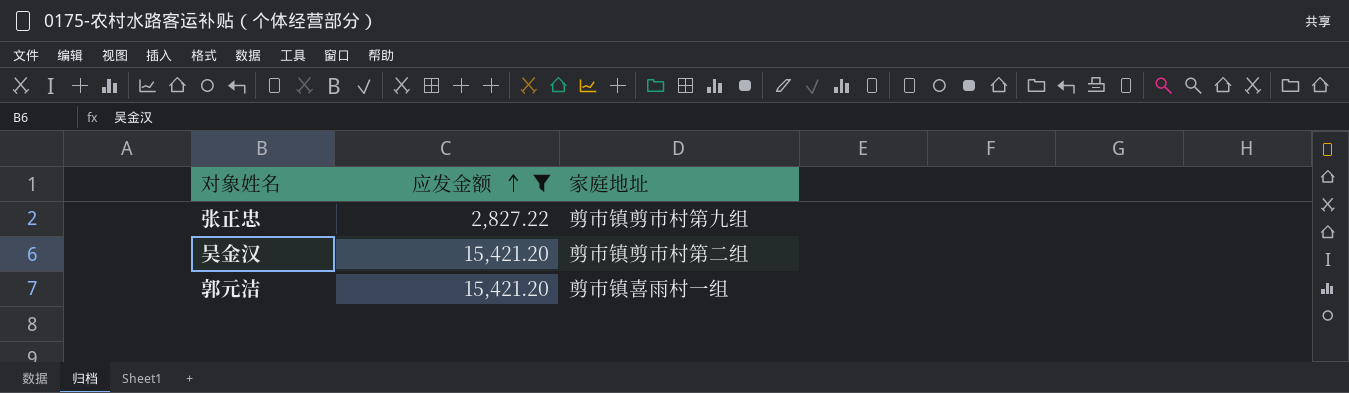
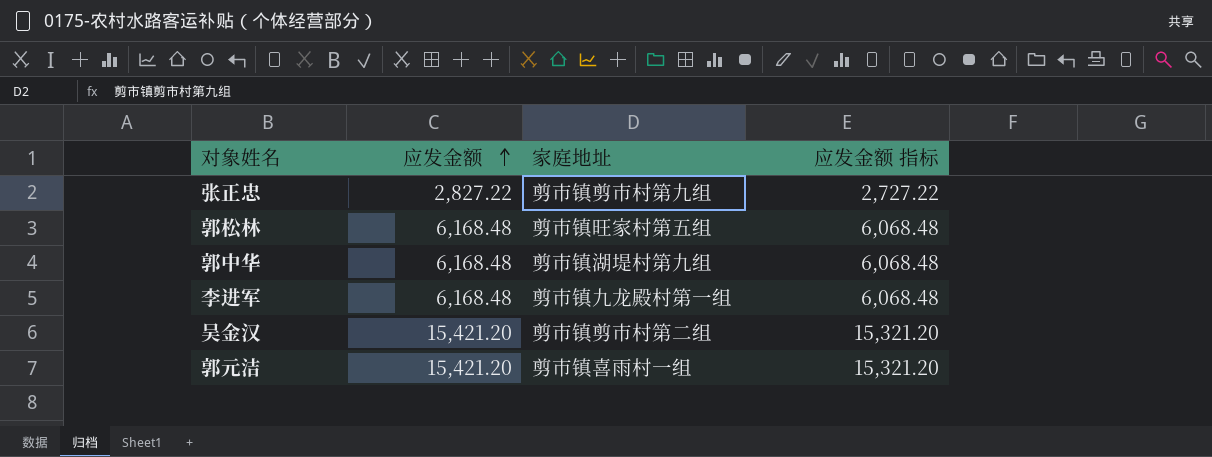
filter: 应发金额 != 6,168.48 -> none
column 应发金额 指标 | formula: none -> [应发金额] - 100

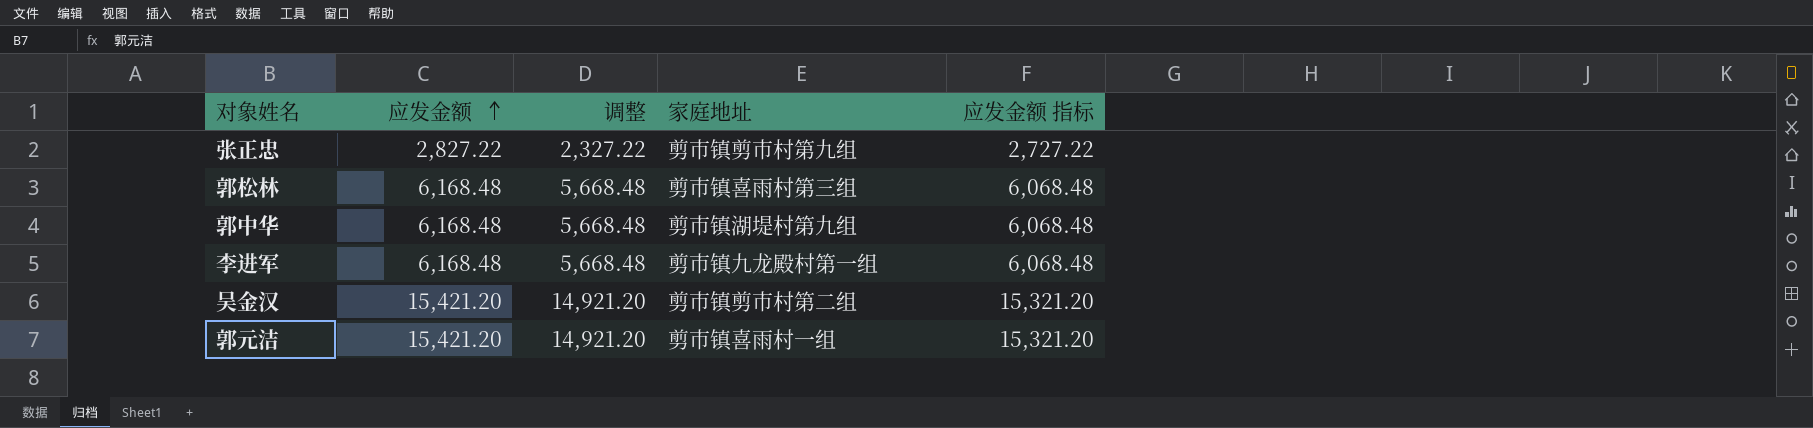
column 调整 | formula: none -> [应发金额] - 500
郭松林 | 家庭地址: 剪市镇旺家村第五组 -> 剪市镇喜雨村第三组

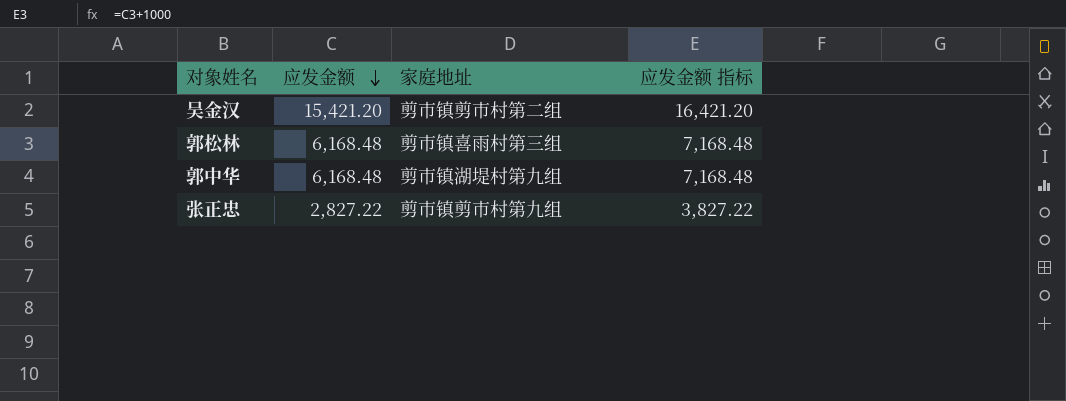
row order: 应发金额 ascending -> 应发金额 descending
column 调整 | formula: [应发金额] - 500 -> none
column 应发金额 指标 | formula: [应发金额] - 100 -> [应发金额] + 1000
row 李进军: 6,168.48 | 5,668.48 | 剪市镇九龙殿村第一组 | 6,068.48 -> none
row 郭元洁: 15,421.20 | 14,921.20 | 剪市镇喜雨村一组 | 15,321.20 -> none

